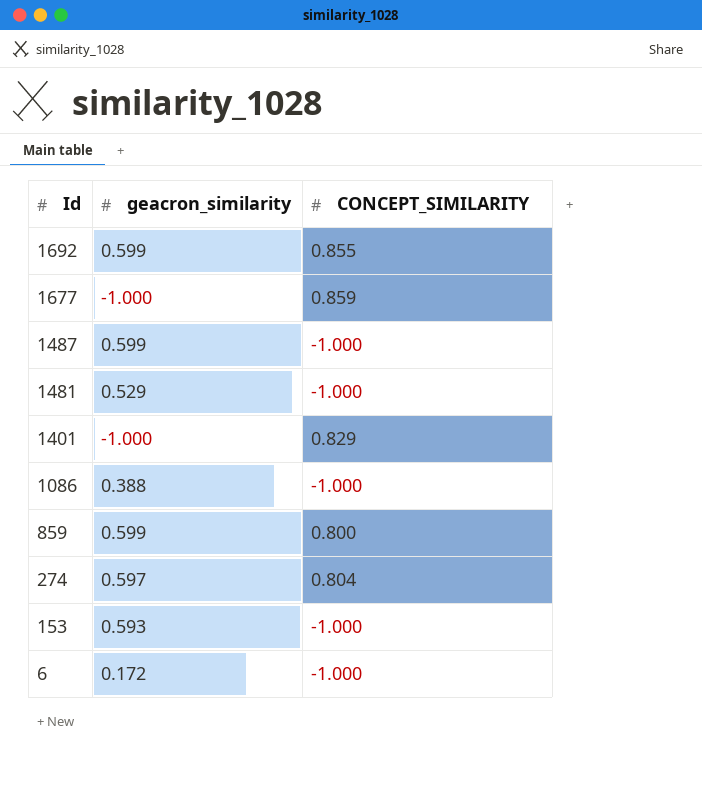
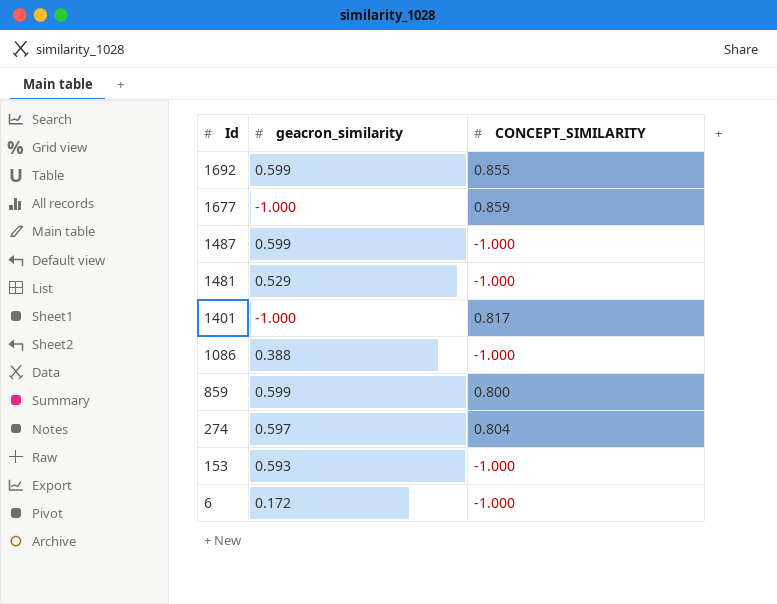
1401 | CONCEPT_SIMILARITY: 0.829 -> 0.817

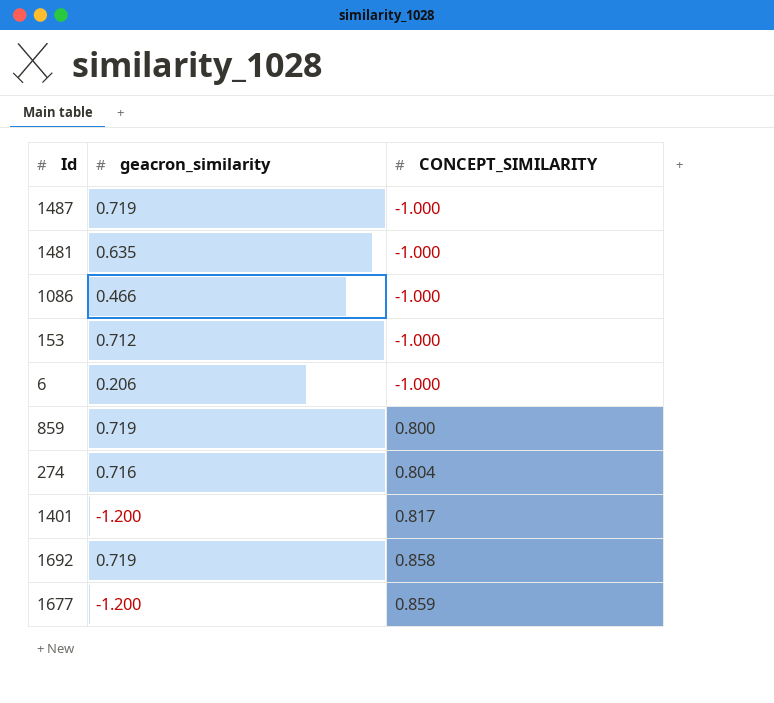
row order: Id descending -> CONCEPT_SIMILARITY ascending
1487 | geacron_similarity: 0.599 -> 0.719
1481 | geacron_similarity: 0.529 -> 0.635
1086 | geacron_similarity: 0.388 -> 0.466
153 | geacron_similarity: 0.593 -> 0.712
6 | geacron_similarity: 0.172 -> 0.206
859 | geacron_similarity: 0.599 -> 0.719
274 | geacron_similarity: 0.597 -> 0.716
1401 | geacron_similarity: -1.000 -> -1.200
1692 | geacron_similarity: 0.599 -> 0.719
1692 | CONCEPT_SIMILARITY: 0.855 -> 0.858
1677 | geacron_similarity: -1.000 -> -1.200

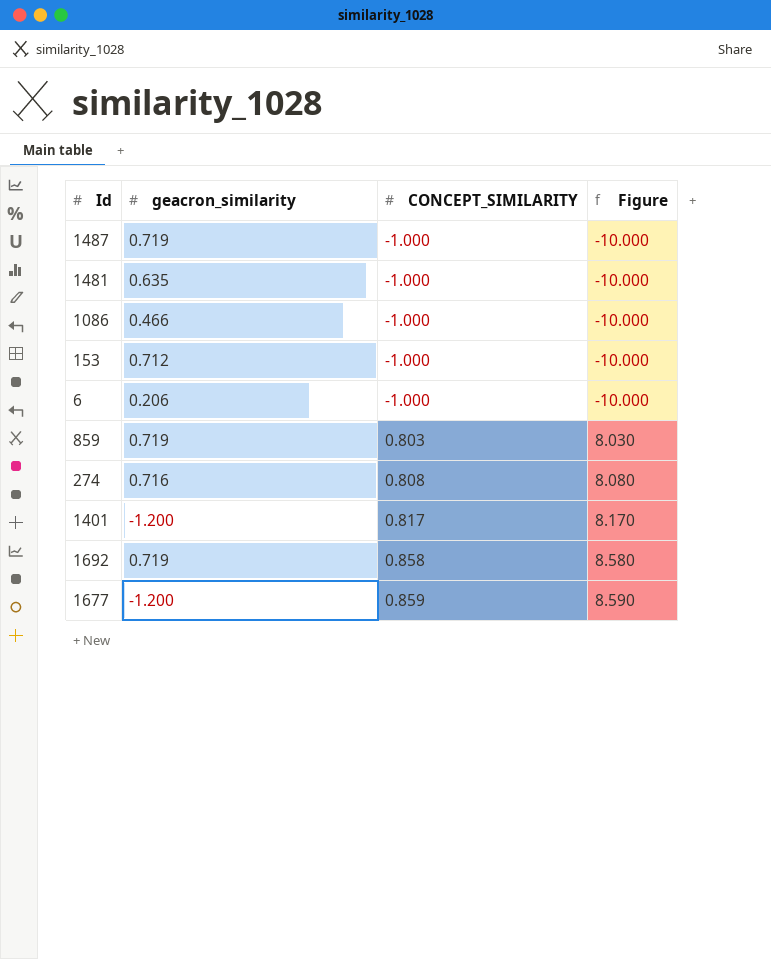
column Figure | formula: none -> [CONCEPT_SIMILARITY] * 10
859 | CONCEPT_SIMILARITY: 0.800 -> 0.803
274 | CONCEPT_SIMILARITY: 0.804 -> 0.808

